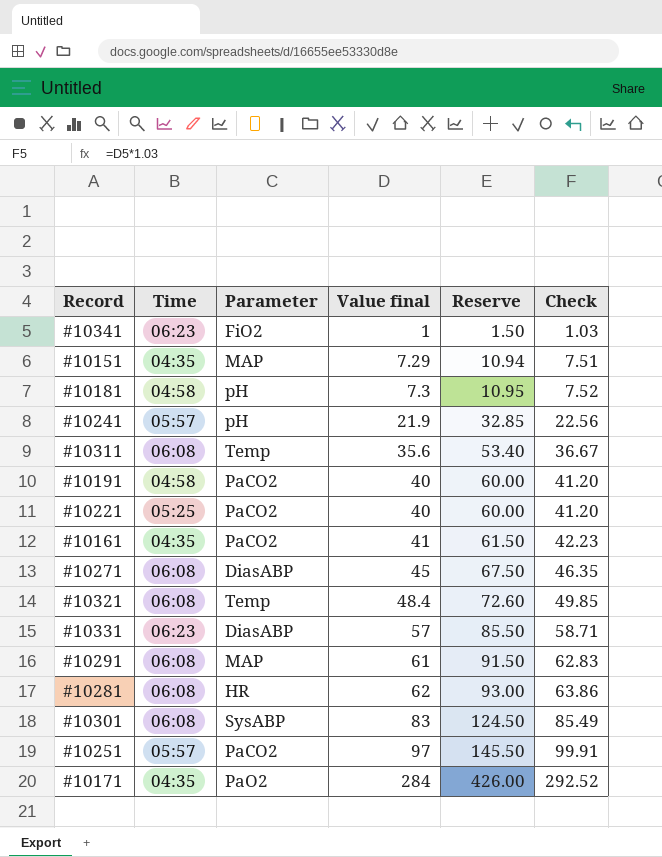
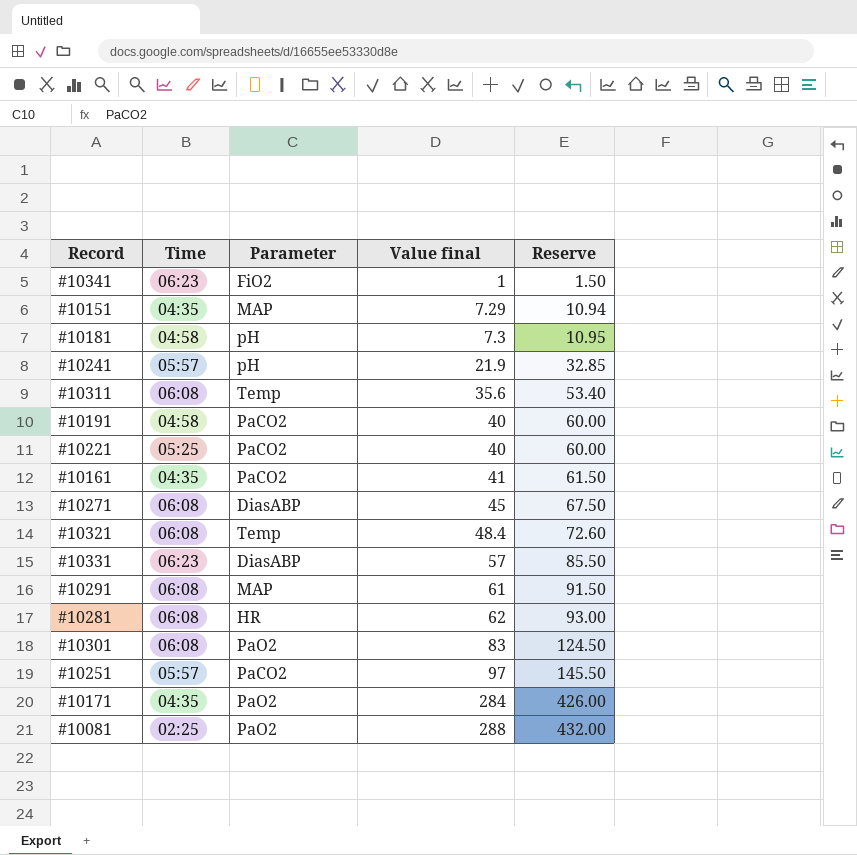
column Check | formula: [Value final] * 1.03 -> none
#10301 | Parameter: SysABP -> PaO2
row #10081: none -> 02:25 | PaO2 | 288 | 432.00

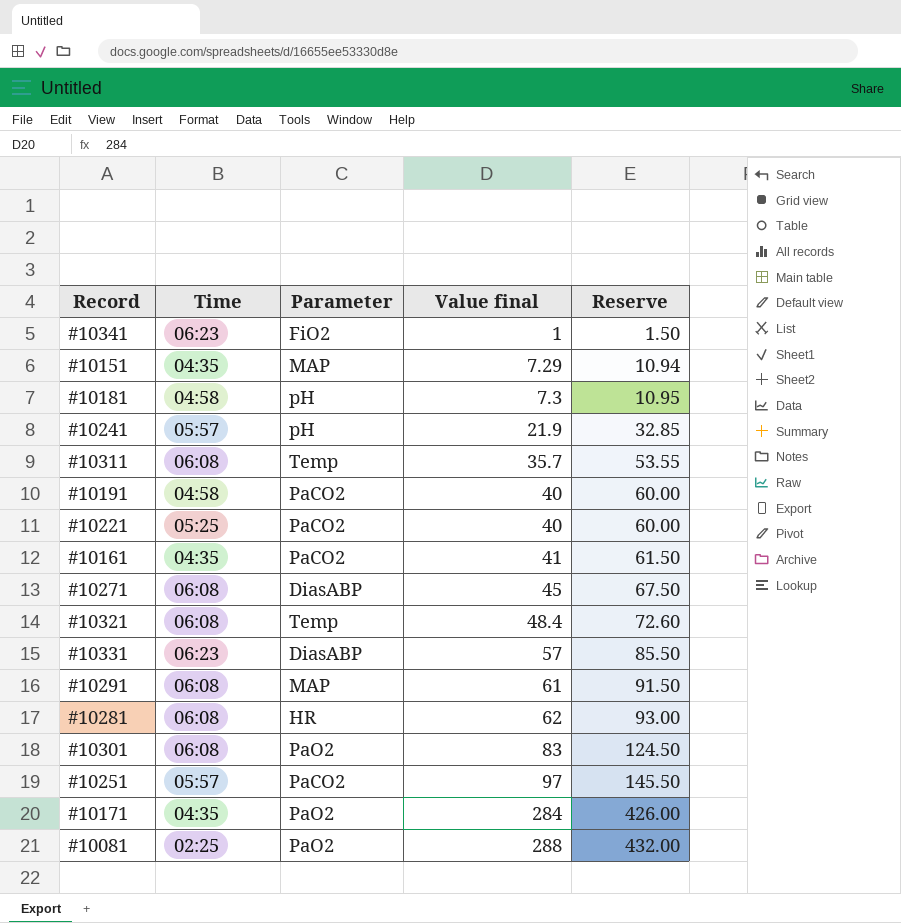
#10311 | Value final: 35.6 -> 35.7
#10311 | Reserve: 53.40 -> 53.55

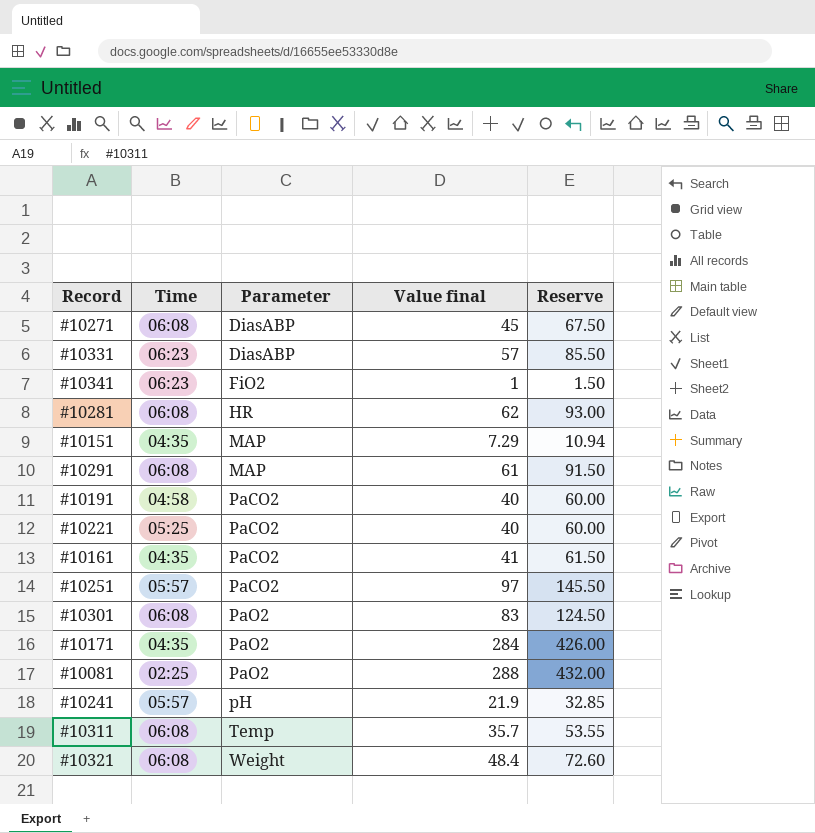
row order: Value final ascending -> Parameter ascending
row #10181: 04:58 | pH | 7.3 | 10.95 -> none
#10321 | Parameter: Temp -> Weight

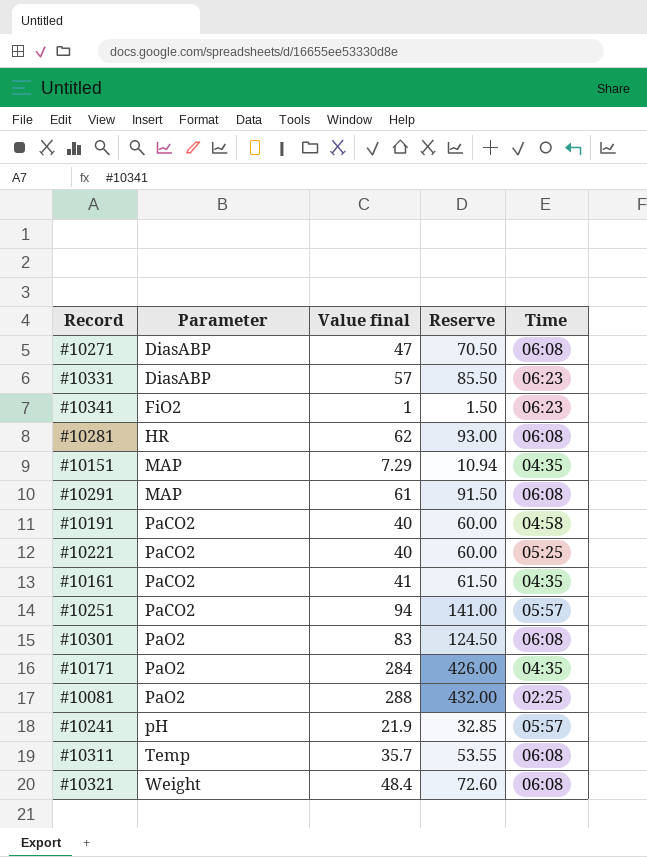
column Time | position: 2 -> 5
#10271 | Value final: 45 -> 47
#10271 | Reserve: 67.50 -> 70.50
#10251 | Value final: 97 -> 94
#10251 | Reserve: 145.50 -> 141.00

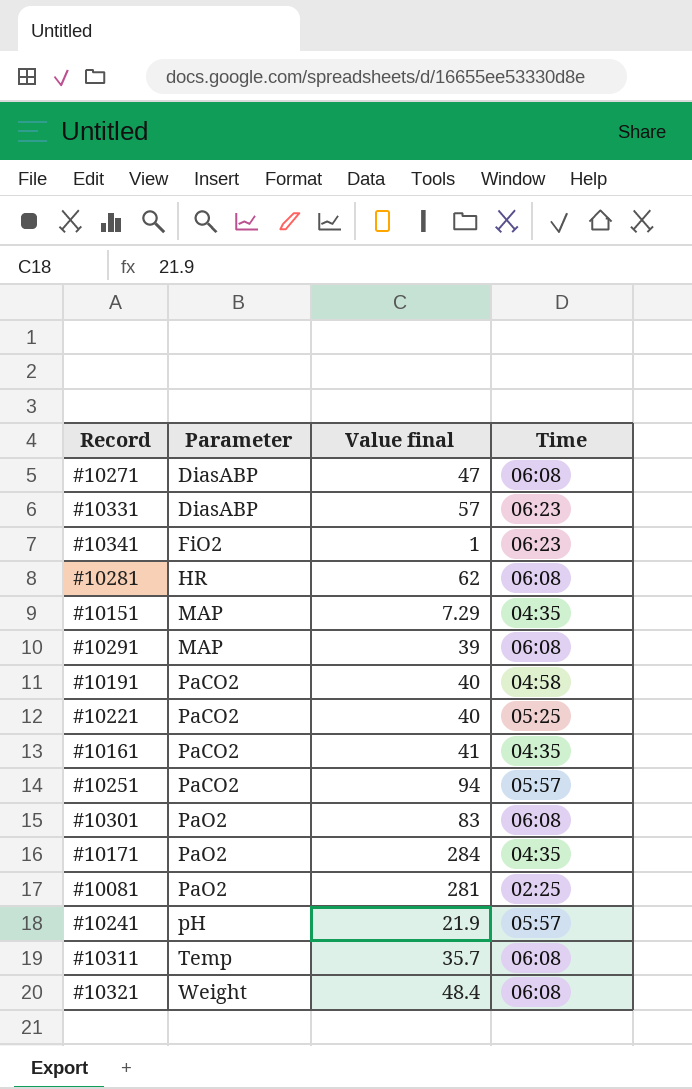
column Reserve | formula: [Value final] * 1.5 -> none
#10291 | Value final: 61 -> 39
#10081 | Value final: 288 -> 281

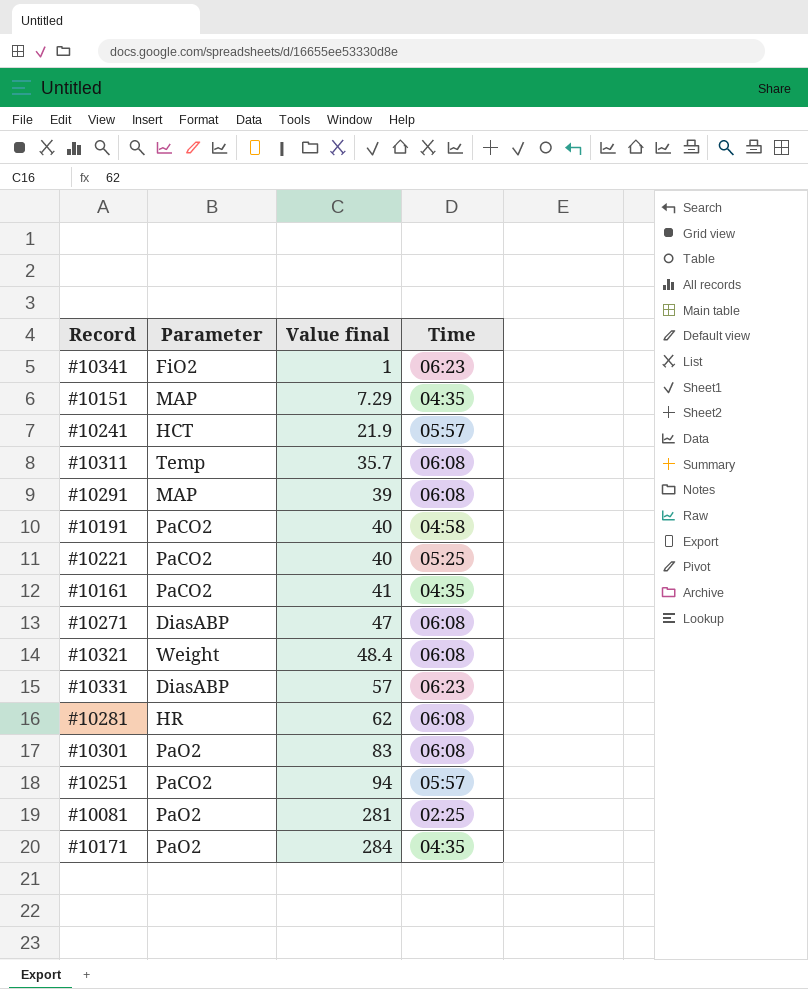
row order: Parameter ascending -> Value final ascending
#10241 | Parameter: pH -> HCT

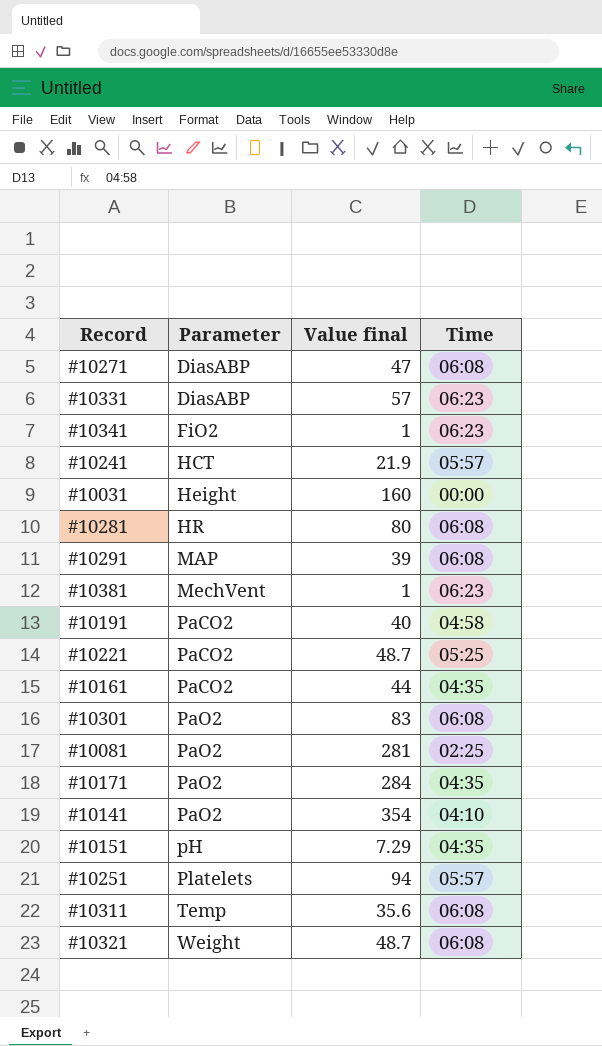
row order: Value final ascending -> Parameter ascending
row #10031: none -> Height | 160 | 00:00
#10281 | Value final: 62 -> 80
row #10381: none -> MechVent | 1 | 06:23
#10221 | Value final: 40 -> 48.7
#10161 | Value final: 41 -> 44
row #10141: none -> PaO2 | 354 | 04:10
#10151 | Parameter: MAP -> pH
#10251 | Parameter: PaCO2 -> Platelets
#10311 | Value final: 35.7 -> 35.6
#10321 | Value final: 48.4 -> 48.7

